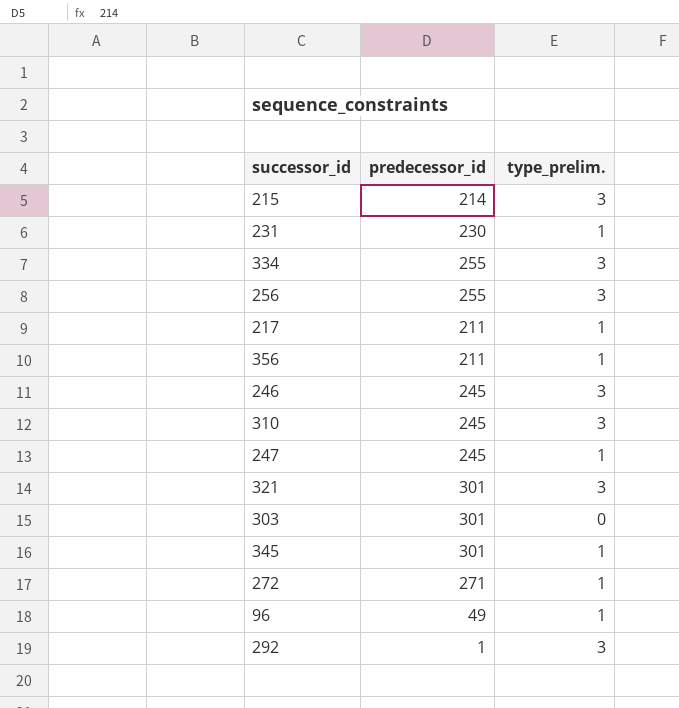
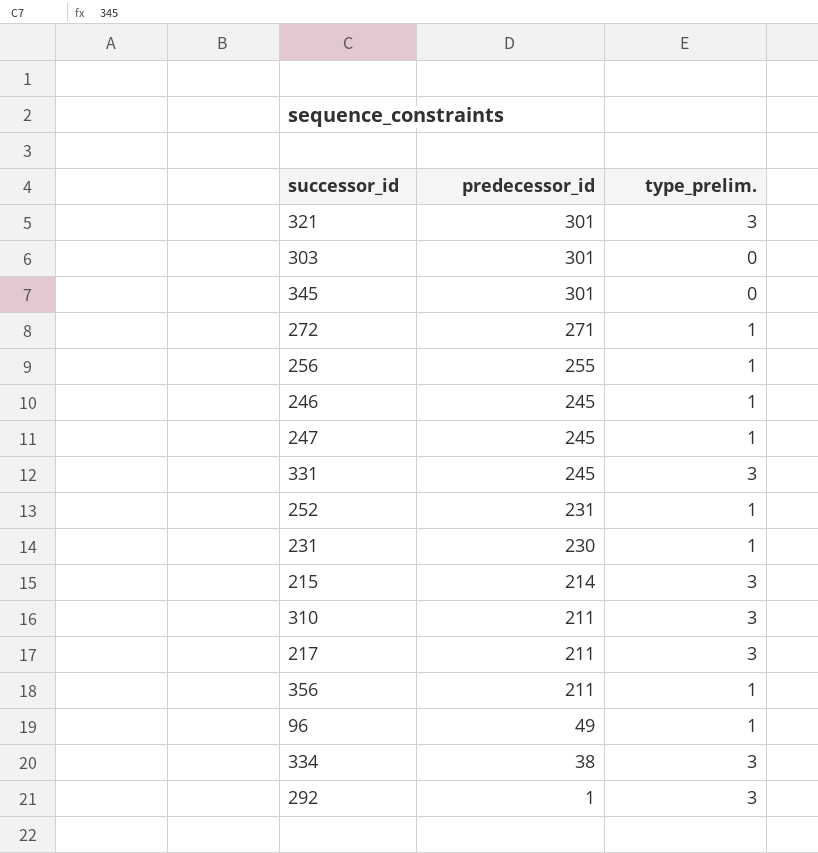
row order: none -> predecessor_id descending
345 | type_prelim.: 1 -> 0
256 | type_prelim.: 3 -> 1
246 | type_prelim.: 3 -> 1
row 331: none -> 245 | 3
row 252: none -> 231 | 1
310 | predecessor_id: 245 -> 211
217 | type_prelim.: 1 -> 3
334 | predecessor_id: 255 -> 38

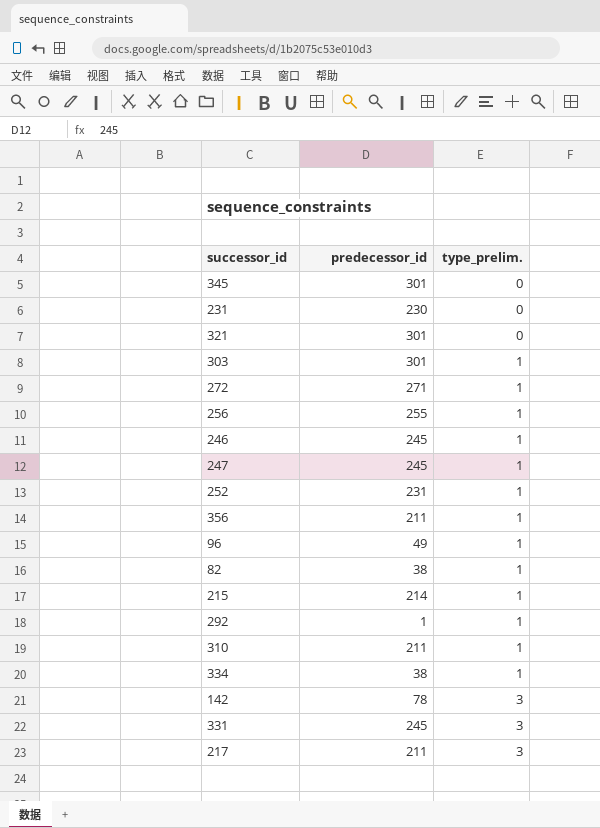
row order: predecessor_id descending -> type_prelim. ascending
231 | type_prelim.: 1 -> 0
321 | type_prelim.: 3 -> 0
303 | type_prelim.: 0 -> 1
row 82: none -> 38 | 1
215 | type_prelim.: 3 -> 1
292 | type_prelim.: 3 -> 1
310 | type_prelim.: 3 -> 1
334 | type_prelim.: 3 -> 1
row 142: none -> 78 | 3

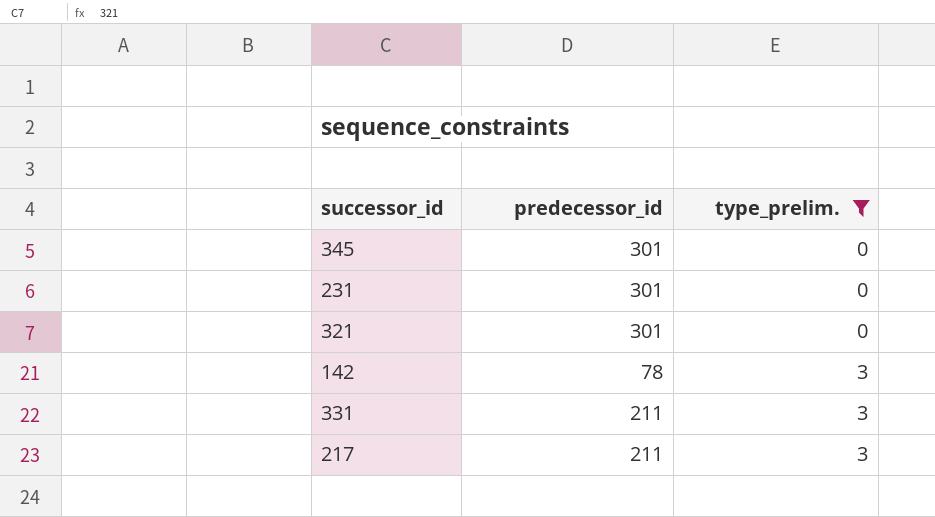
filter: none -> type_prelim. != 1
231 | predecessor_id: 230 -> 301
331 | predecessor_id: 245 -> 211

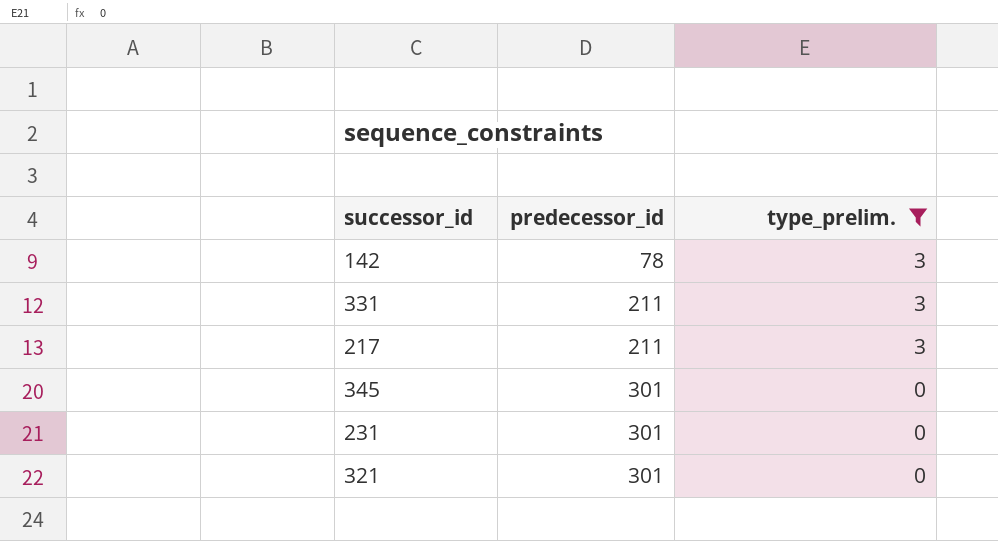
row order: type_prelim. ascending -> predecessor_id ascending

